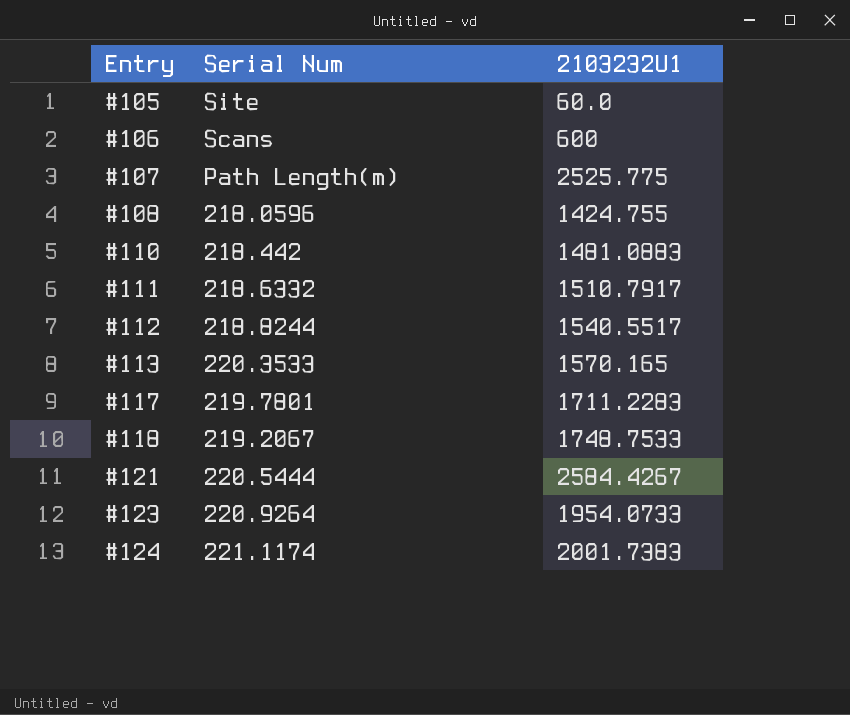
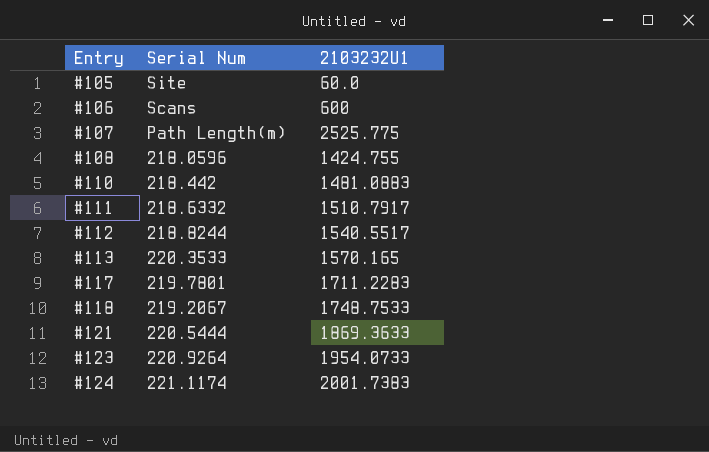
#121 | 2103232U1: 2584.4267 -> 1869.3633

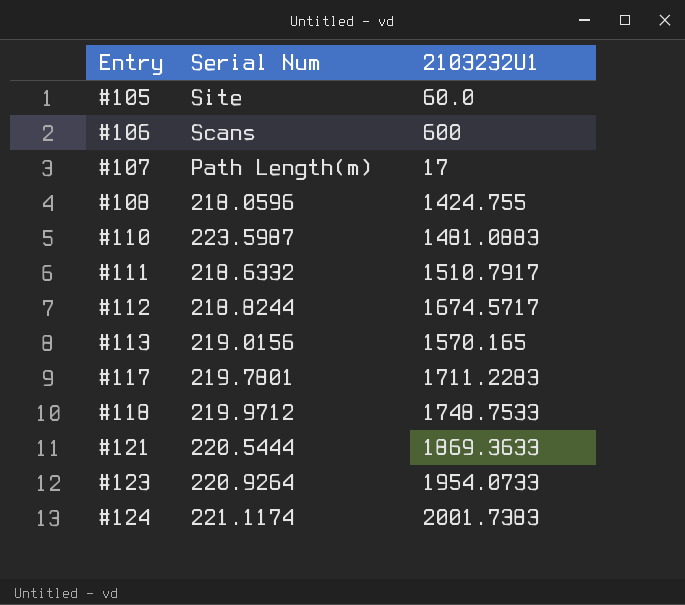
#107 | 2103232U1: 2525.775 -> 17
#110 | Serial Num: 218.442 -> 223.5987
#112 | 2103232U1: 1540.5517 -> 1674.5717
#113 | Serial Num: 220.3533 -> 219.0156
#118 | Serial Num: 219.2067 -> 219.9712

